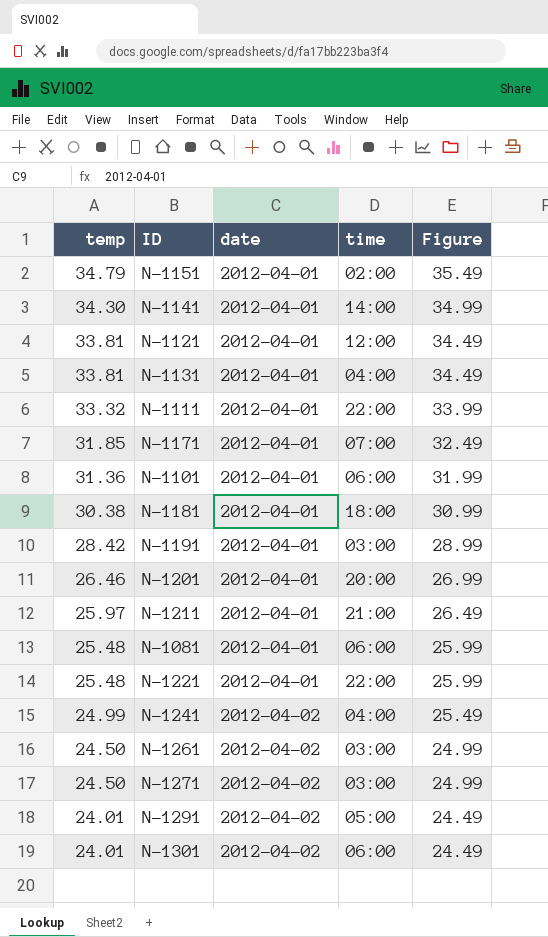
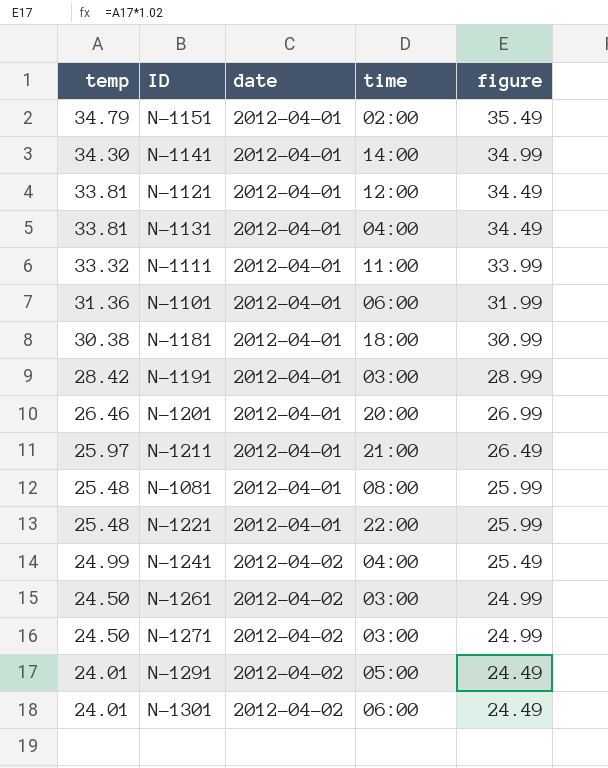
column name: Figure -> figure
row N-1171: 31.85 | 2012-04-01 | 07:00 | 32.49 -> none
N-1111 | time: 22:00 -> 11:00
N-1081 | time: 06:00 -> 08:00

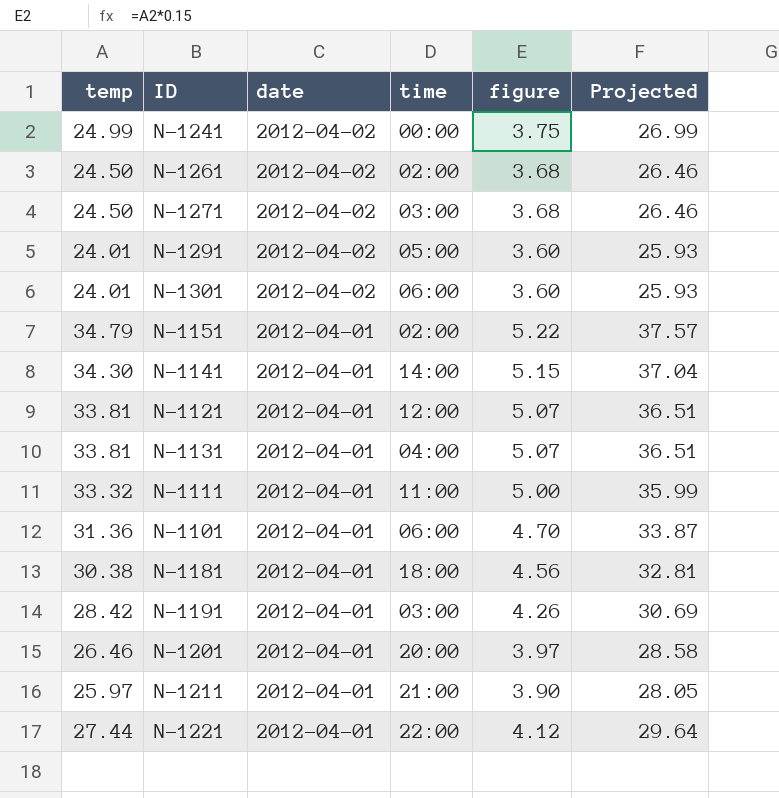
row order: temp descending -> date descending
column figure | formula: [temp] * 1.02 -> [temp] * 0.15
column Projected | formula: none -> [temp] * 1.08
row N-1081: 25.48 | 2012-04-01 | 08:00 | 25.99 -> none
N-1241 | time: 04:00 -> 00:00
N-1261 | time: 03:00 -> 02:00
N-1221 | temp: 25.48 -> 27.44

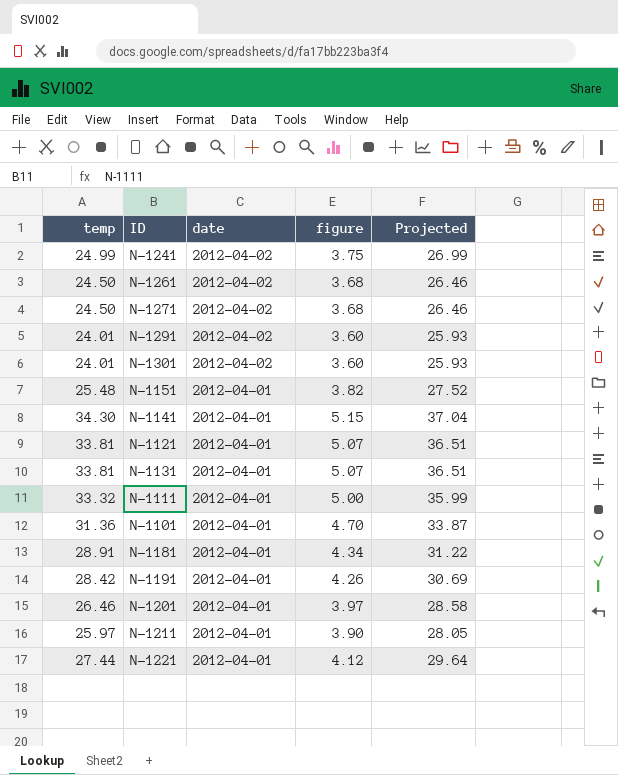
column time | position: 4 -> none
N-1151 | temp: 34.79 -> 25.48
N-1151 | figure: 5.22 -> 3.82
N-1151 | Projected: 37.57 -> 27.52
N-1181 | temp: 30.38 -> 28.91
N-1181 | figure: 4.56 -> 4.34
N-1181 | Projected: 32.81 -> 31.22

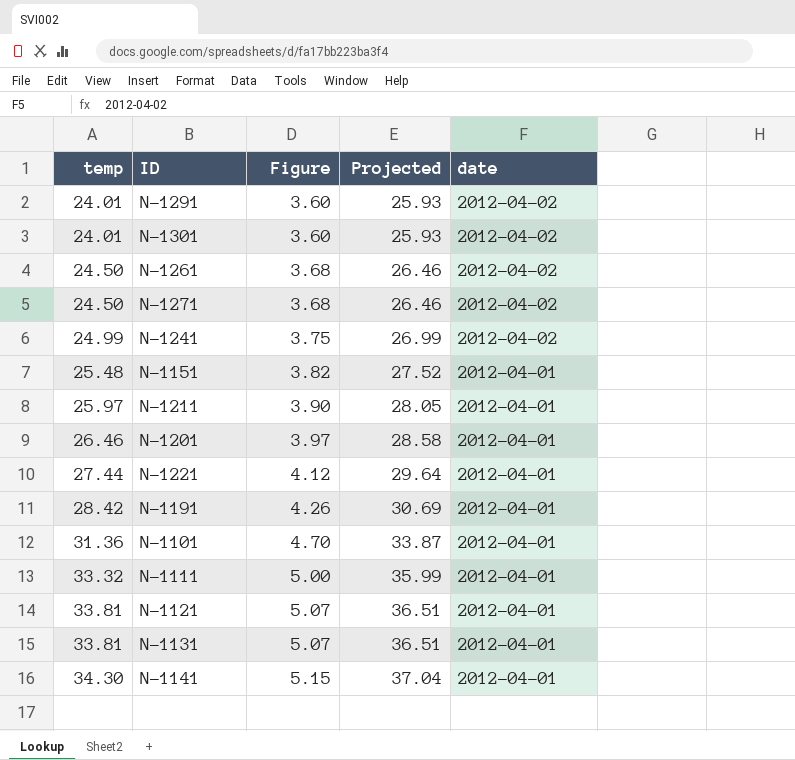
row order: date descending -> temp ascending
column name: figure -> Figure
column date | position: 3 -> 5
row N-1181: 28.91 | 2012-04-01 | 4.34 | 31.22 -> none

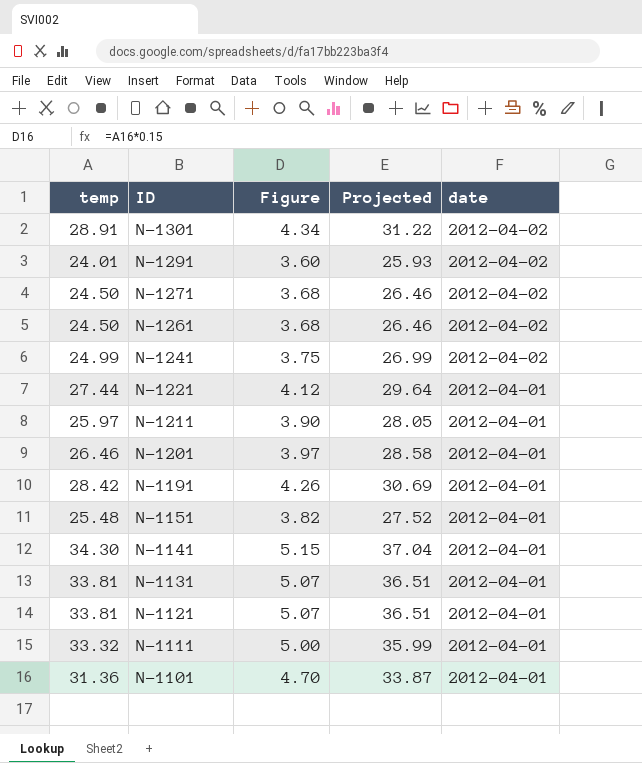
row order: temp ascending -> ID descending
N-1301 | temp: 24.01 -> 28.91
N-1301 | Figure: 3.60 -> 4.34
N-1301 | Projected: 25.93 -> 31.22

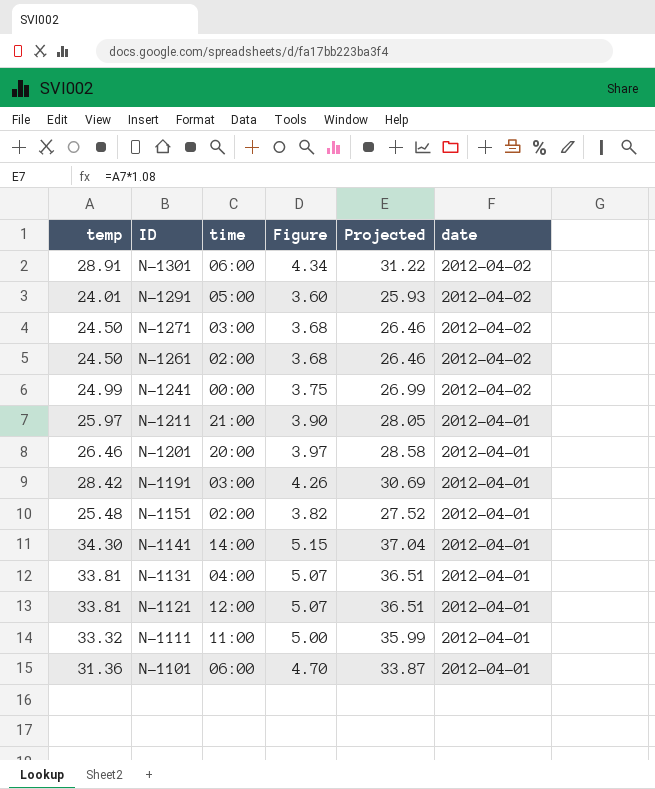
column time | position: none -> 3
row N-1221: 27.44 | 4.12 | 29.64 | 2012-04-01 -> none

